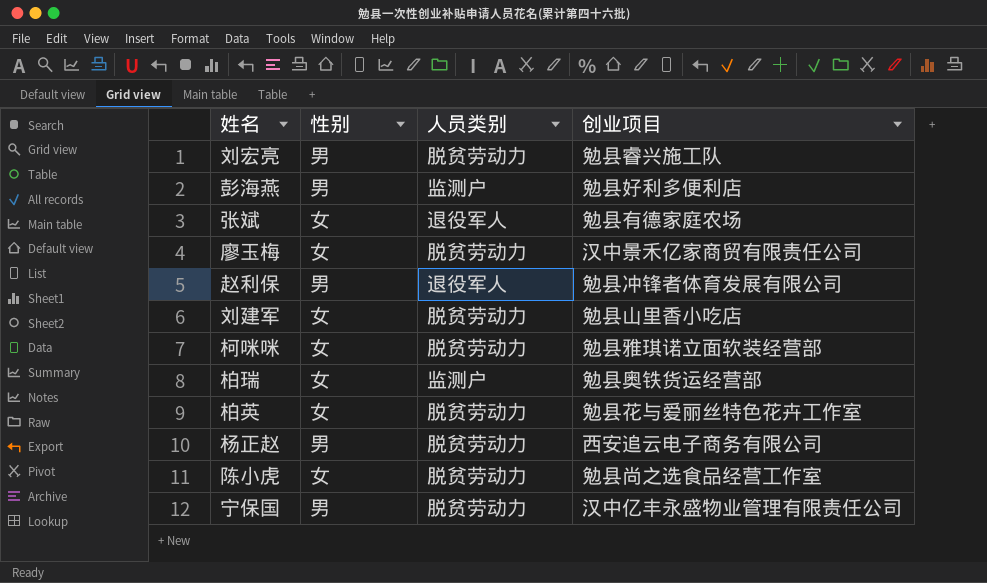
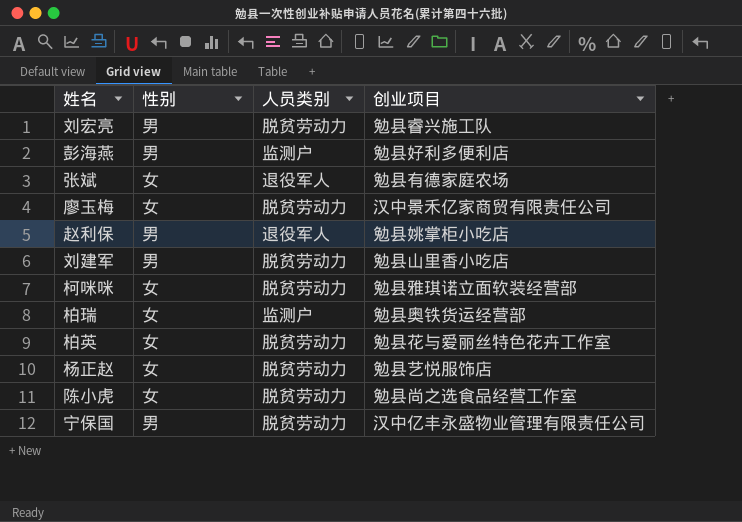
赵利保 | 创业项目: 勉县冲锋者体育发展有限公司 -> 勉县姚掌柜小吃店
刘建军 | 性别: 女 -> 男
杨正赵 | 性别: 男 -> 女
杨正赵 | 创业项目: 西安追云电子商务有限公司 -> 勉县艺悦服饰店

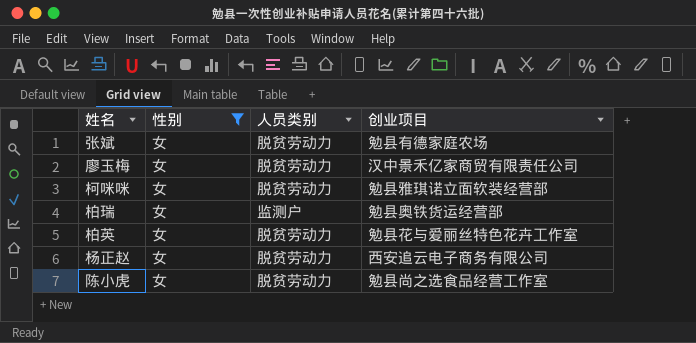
filter: none -> 性别 = 女
张斌 | 人员类别: 退役军人 -> 脱贫劳动力
杨正赵 | 创业项目: 勉县艺悦服饰店 -> 西安追云电子商务有限公司

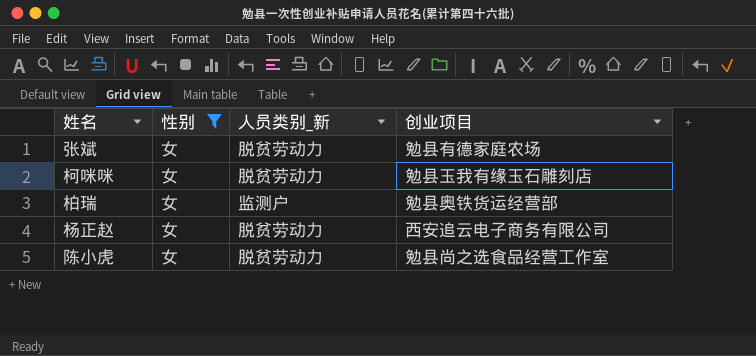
column name: 人员类别 -> 人员类别_新
row 廖玉梅: 女 | 脱贫劳动力 | 汉中景禾亿家商贸有限责任公司 -> none
row 柏英: 女 | 脱贫劳动力 | 勉县花与爱丽丝特色花卉工作室 -> none
柯咪咪 | 创业项目: 勉县雅琪诺立面软装经营部 -> 勉县玉我有缘玉石雕刻店

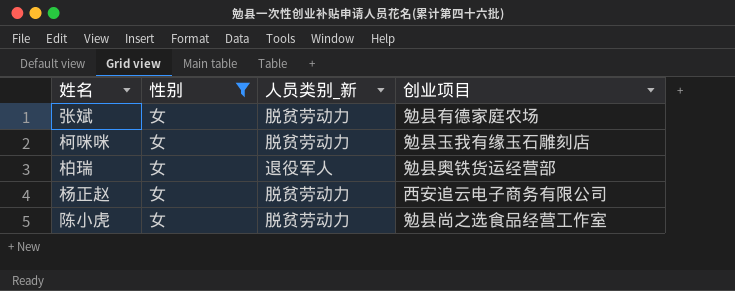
柏瑞 | 人员类别_新: 监测户 -> 退役军人

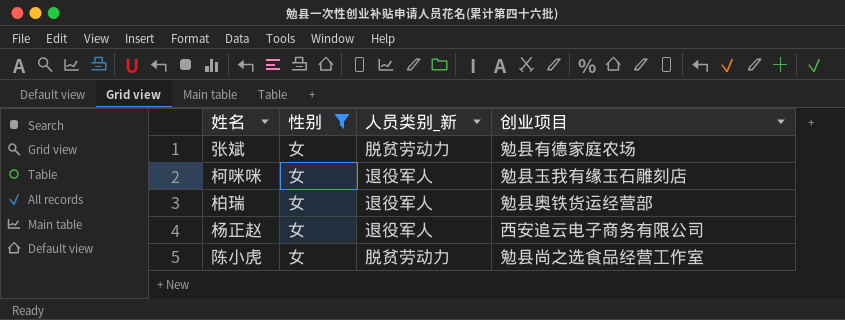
柯咪咪 | 人员类别_新: 脱贫劳动力 -> 退役军人
杨正赵 | 人员类别_新: 脱贫劳动力 -> 退役军人

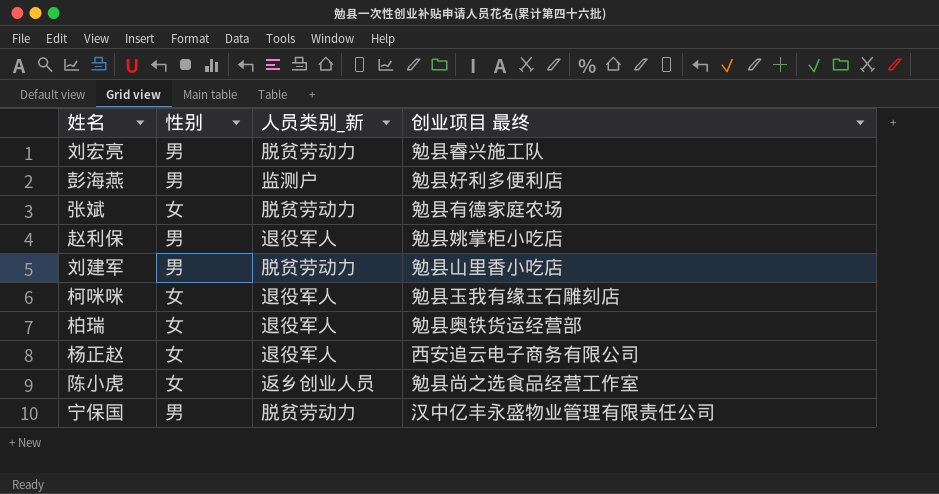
filter: 性别 = 女 -> none
column name: 创业项目 -> 创业项目 最终
陈小虎 | 人员类别_新: 脱贫劳动力 -> 返乡创业人员

